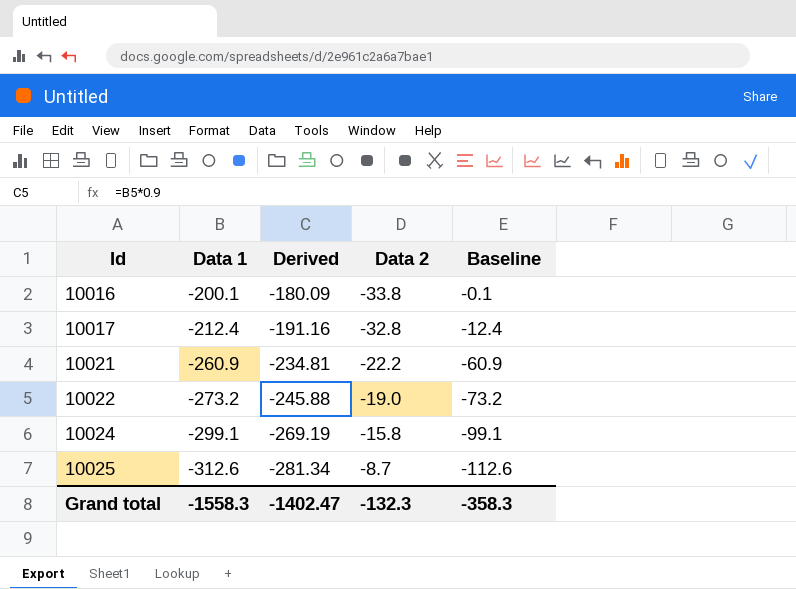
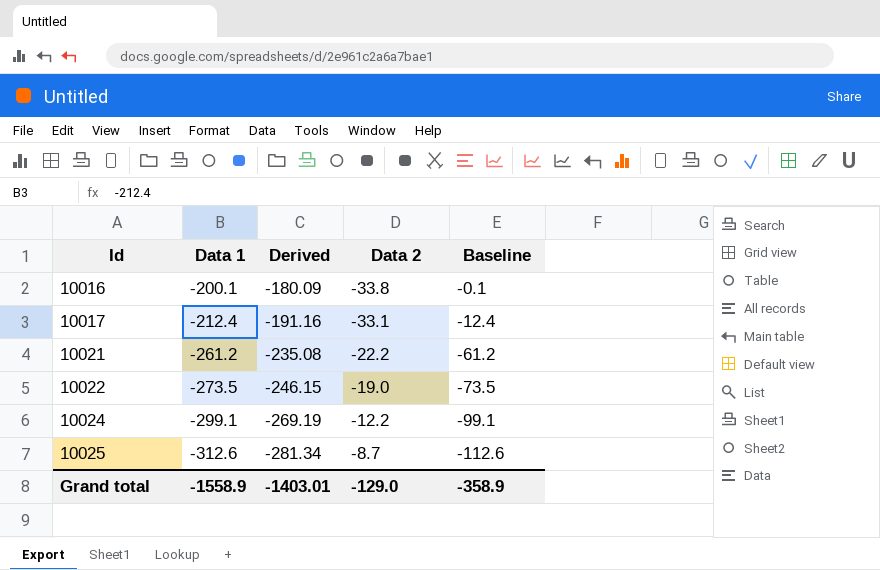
10017 | Data 2: -32.8 -> -33.1
10021 | Data 1: -260.9 -> -261.2
10021 | Derived: -234.81 -> -235.08
10021 | Baseline: -60.9 -> -61.2
10022 | Data 1: -273.2 -> -273.5
10022 | Derived: -245.88 -> -246.15
10022 | Baseline: -73.2 -> -73.5
10024 | Data 2: -15.8 -> -12.2
Grand total | Data 1: -1558.3 -> -1558.9
Grand total | Derived: -1402.47 -> -1403.01
Grand total | Data 2: -132.3 -> -129.0
Grand total | Baseline: -358.3 -> -358.9

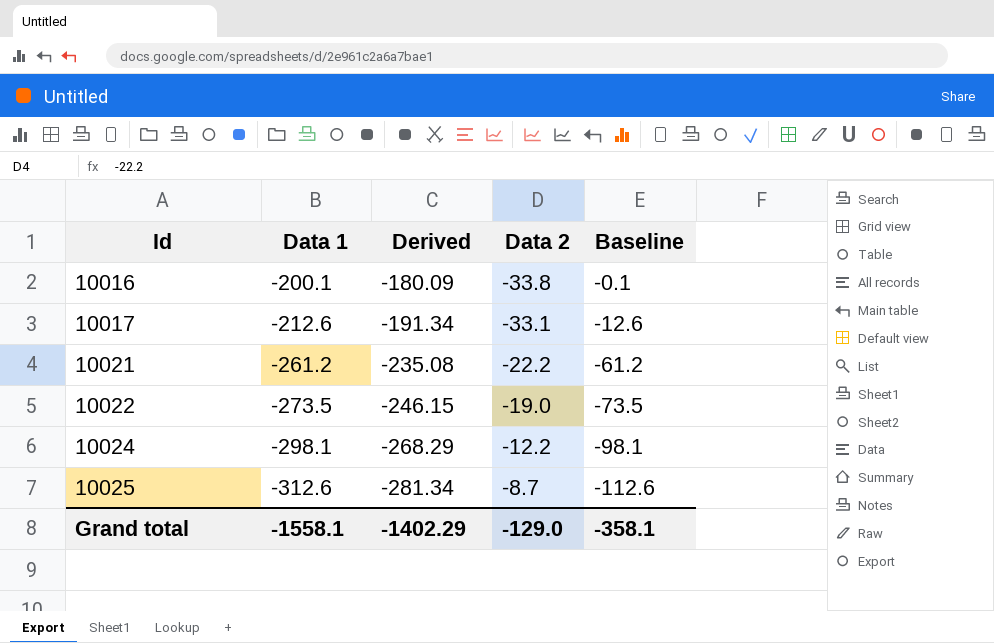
10017 | Data 1: -212.4 -> -212.6
10017 | Derived: -191.16 -> -191.34
10017 | Baseline: -12.4 -> -12.6
10024 | Data 1: -299.1 -> -298.1
10024 | Derived: -269.19 -> -268.29
10024 | Baseline: -99.1 -> -98.1
Grand total | Data 1: -1558.9 -> -1558.1
Grand total | Derived: -1403.01 -> -1402.29
Grand total | Baseline: -358.9 -> -358.1

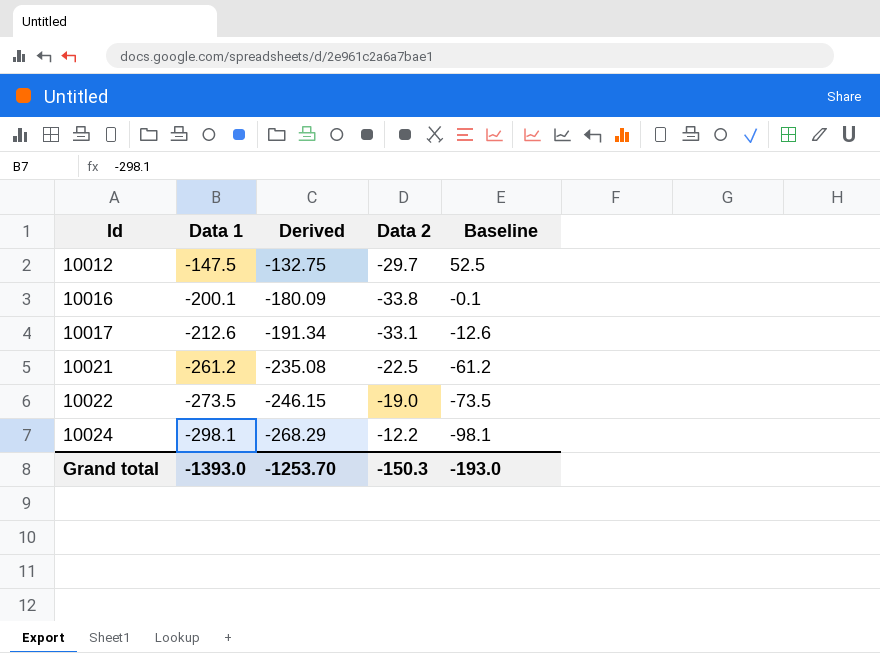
row 10025: -312.6 | -281.34 | -8.7 | -112.6 -> none
row 10012: none -> -147.5 | -132.75 | -29.7 | 52.5
10021 | Data 2: -22.2 -> -22.5
Grand total | Data 1: -1558.1 -> -1393.0
Grand total | Derived: -1402.29 -> -1253.70
Grand total | Data 2: -129.0 -> -150.3
Grand total | Baseline: -358.1 -> -193.0

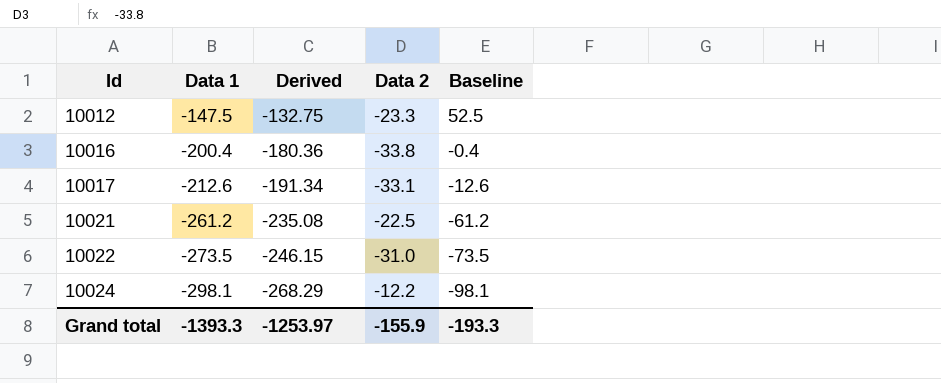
10012 | Data 2: -29.7 -> -23.3
10016 | Data 1: -200.1 -> -200.4
10016 | Derived: -180.09 -> -180.36
10016 | Baseline: -0.1 -> -0.4
10022 | Data 2: -19.0 -> -31.0
Grand total | Data 1: -1393.0 -> -1393.3
Grand total | Derived: -1253.70 -> -1253.97
Grand total | Data 2: -150.3 -> -155.9
Grand total | Baseline: -193.0 -> -193.3

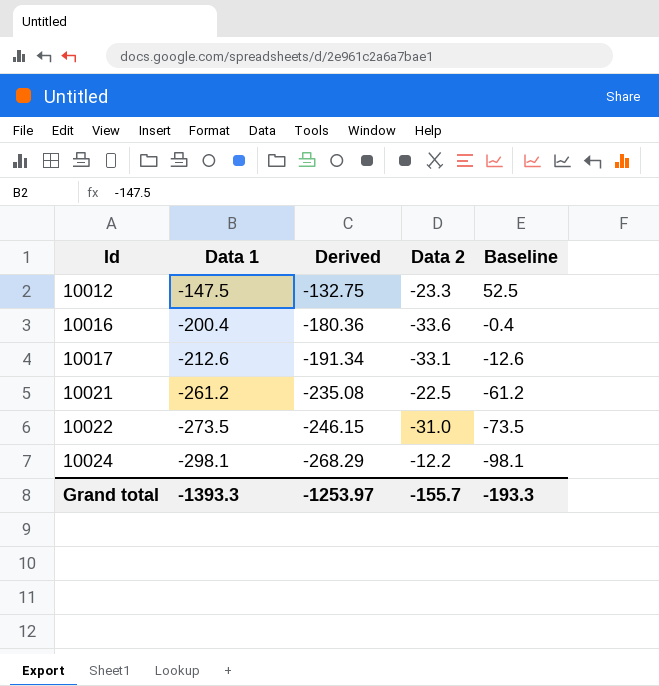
10016 | Data 2: -33.8 -> -33.6
Grand total | Data 2: -155.9 -> -155.7

